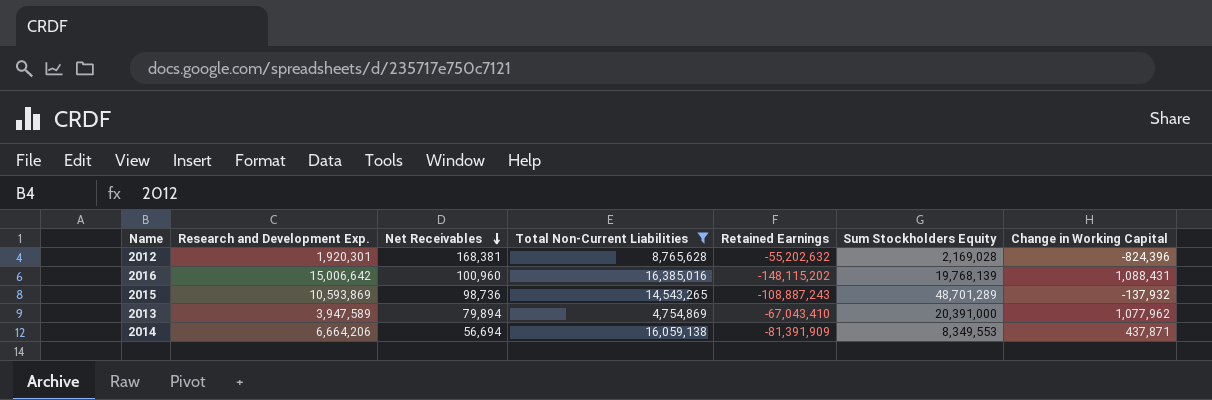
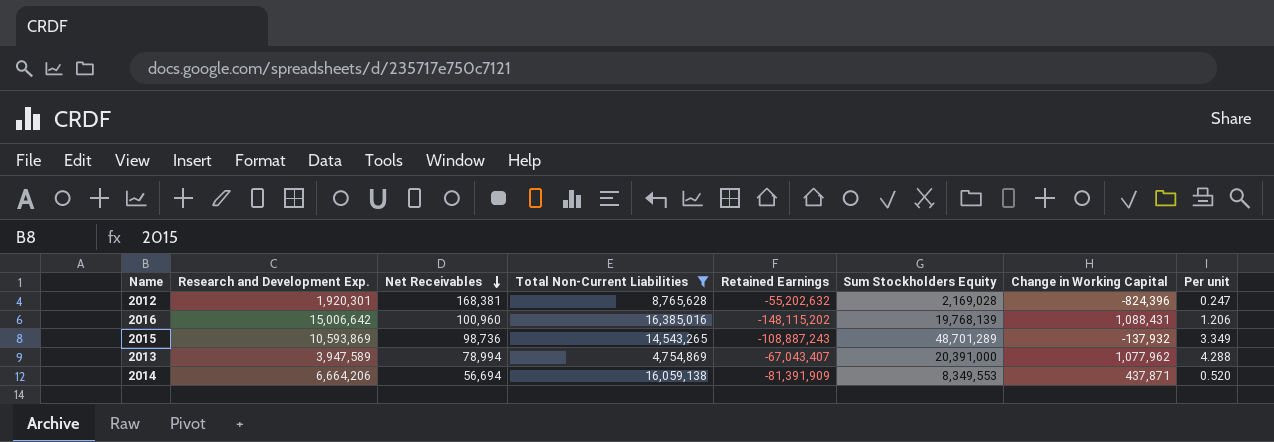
column Per unit | formula: none -> [Sum Stockholders Equity] / [Total Non-Current Liabilities]
2013 | Net Receivables: 79,894 -> 78,994
2013 | Retained Earnings: -67,043,410 -> -67,043,407

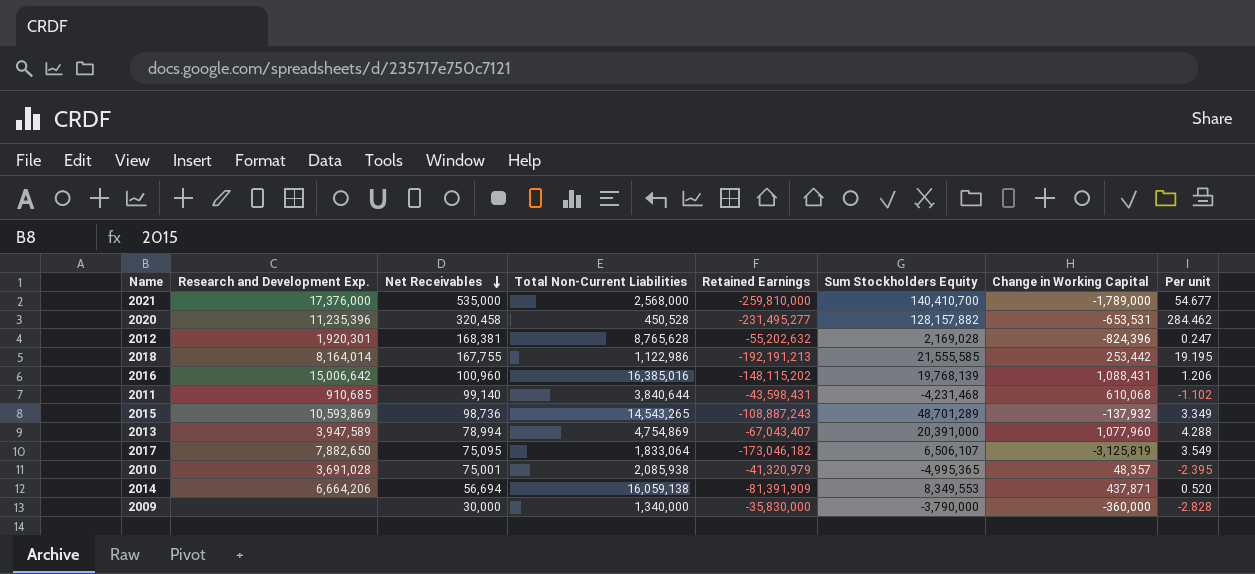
filter: Total Non-Current Liabilities >= 4,754,869 -> none
2013 | Change in Working Capital: 1,077,962 -> 1,077,960

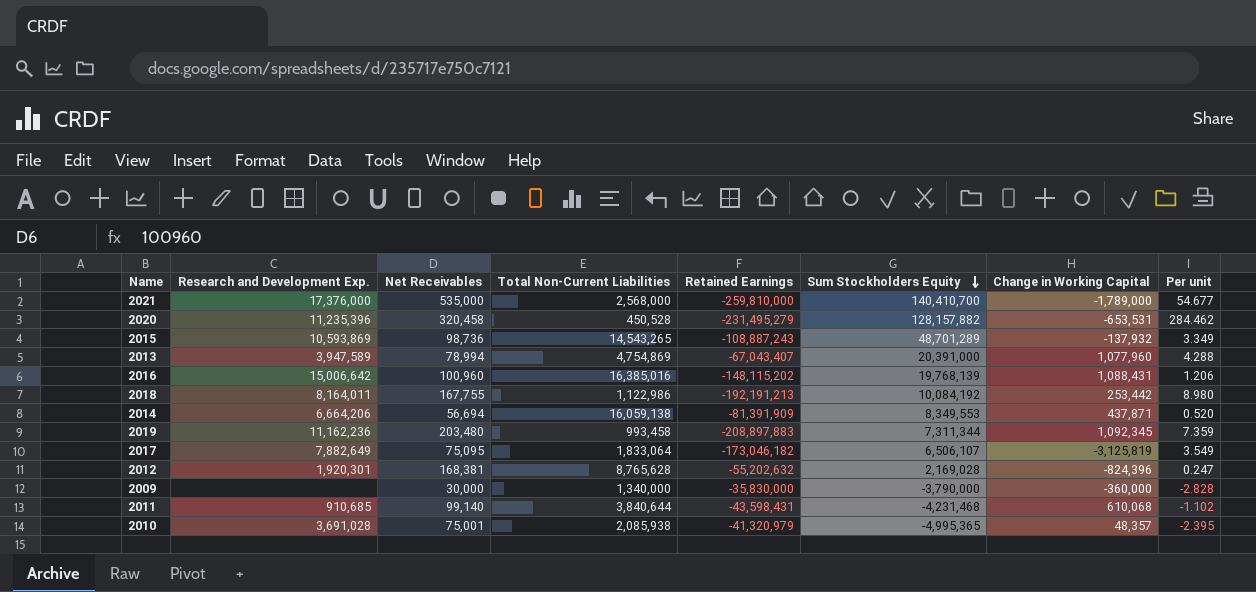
row order: Net Receivables descending -> Sum Stockholders Equity descending
2020 | Retained Earnings: -231,495,277 -> -231,495,279
2018 | Research and Development Exp.: 8,164,014 -> 8,164,011
2018 | Sum Stockholders Equity: 21,555,585 -> 10,084,192
2018 | Per unit: 19.195 -> 8.980
row 2019: none -> 11,162,236 | 203,480 | 993,458 | -208,897,883 | 7,311,344 | 1,092,345 | 7.359
2017 | Research and Development Exp.: 7,882,650 -> 7,882,649

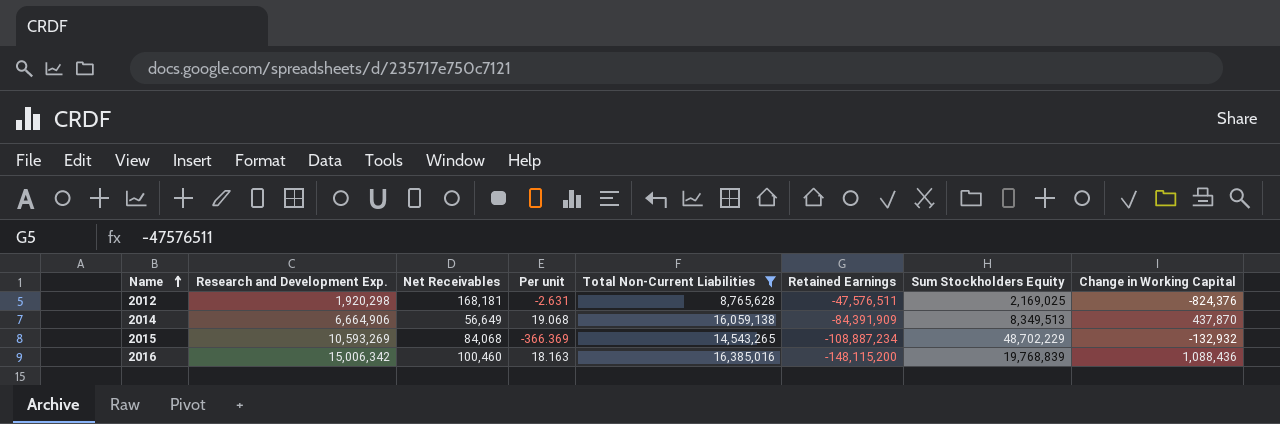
filter: none -> Total Non-Current Liabilities >= 8,765,628
row order: Sum Stockholders Equity descending -> Name ascending
column Per unit | formula: [Sum Stockholders Equity] / [Total Non-Current Liabilities] -> [Sum Stockholders Equity] / [Change in Working Capital]
column Per unit | position: 8 -> 4
2012 | Research and Development Exp.: 1,920,301 -> 1,920,298
2012 | Net Receivables: 168,381 -> 168,181
2012 | Retained Earnings: -55,202,632 -> -47,576,511
2012 | Sum Stockholders Equity: 2,169,028 -> 2,169,025
2012 | Change in Working Capital: -824,396 -> -824,376
2014 | Research and Development Exp.: 6,664,206 -> 6,664,906
2014 | Net Receivables: 56,694 -> 56,649
2014 | Retained Earnings: -81,391,909 -> -84,391,909
2014 | Sum Stockholders Equity: 8,349,553 -> 8,349,513
2014 | Change in Working Capital: 437,871 -> 437,870
2015 | Research and Development Exp.: 10,593,869 -> 10,593,269
2015 | Net Receivables: 98,736 -> 84,068
2015 | Retained Earnings: -108,887,243 -> -108,887,234
2015 | Sum Stockholders Equity: 48,701,289 -> 48,702,229
2015 | Change in Working Capital: -137,932 -> -132,932
2016 | Research and Development Exp.: 15,006,642 -> 15,006,342
2016 | Net Receivables: 100,960 -> 100,460
2016 | Retained Earnings: -148,115,202 -> -148,115,200
2016 | Sum Stockholders Equity: 19,768,139 -> 19,768,839
2016 | Change in Working Capital: 1,088,431 -> 1,088,436

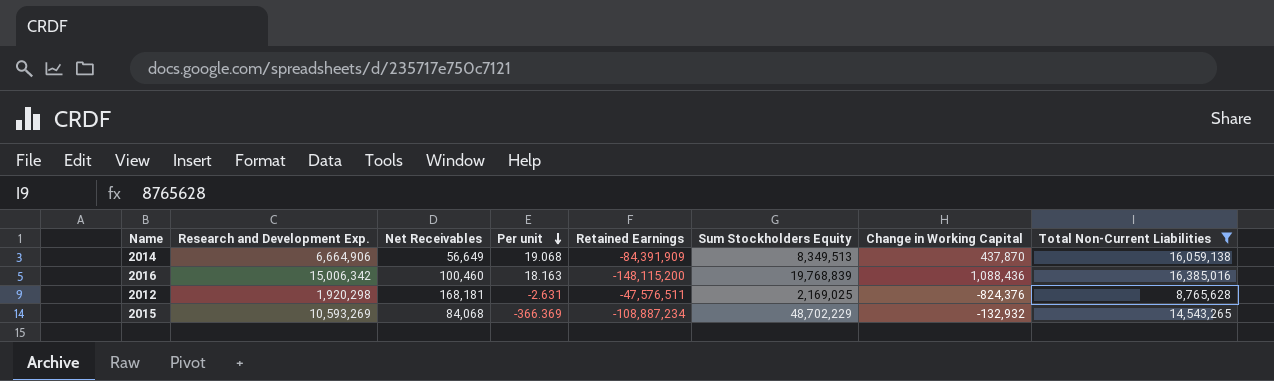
row order: Name ascending -> Per unit descending
column Total Non-Current Liabilities | position: 5 -> 8

